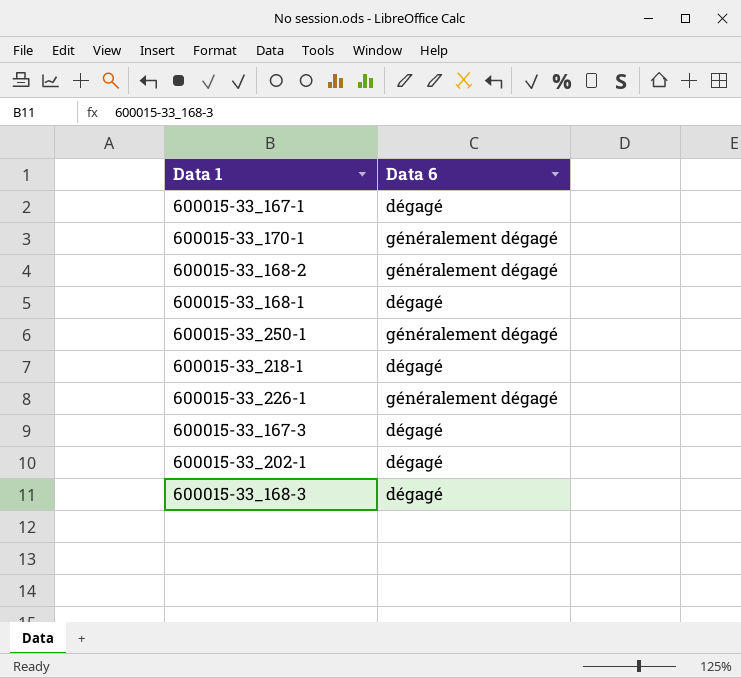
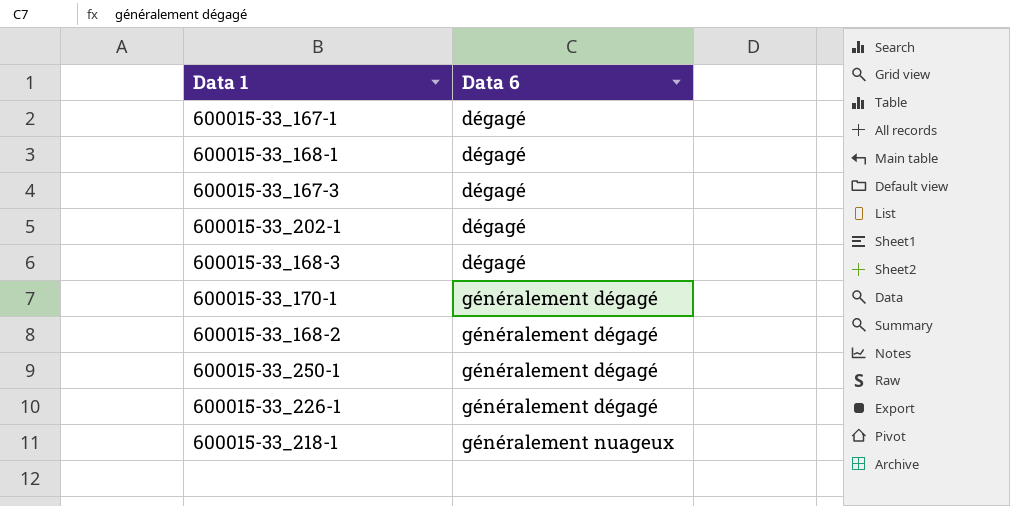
row order: none -> Data 6 ascending
600015-33_218-1 | Data 6: dégagé -> généralement nuageux

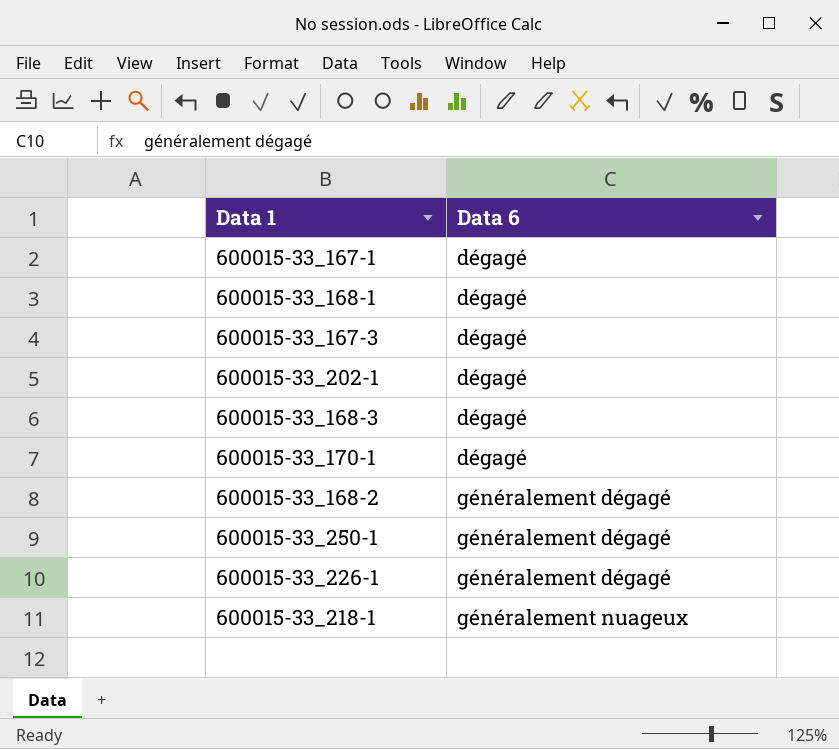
600015-33_170-1 | Data 6: généralement dégagé -> dégagé

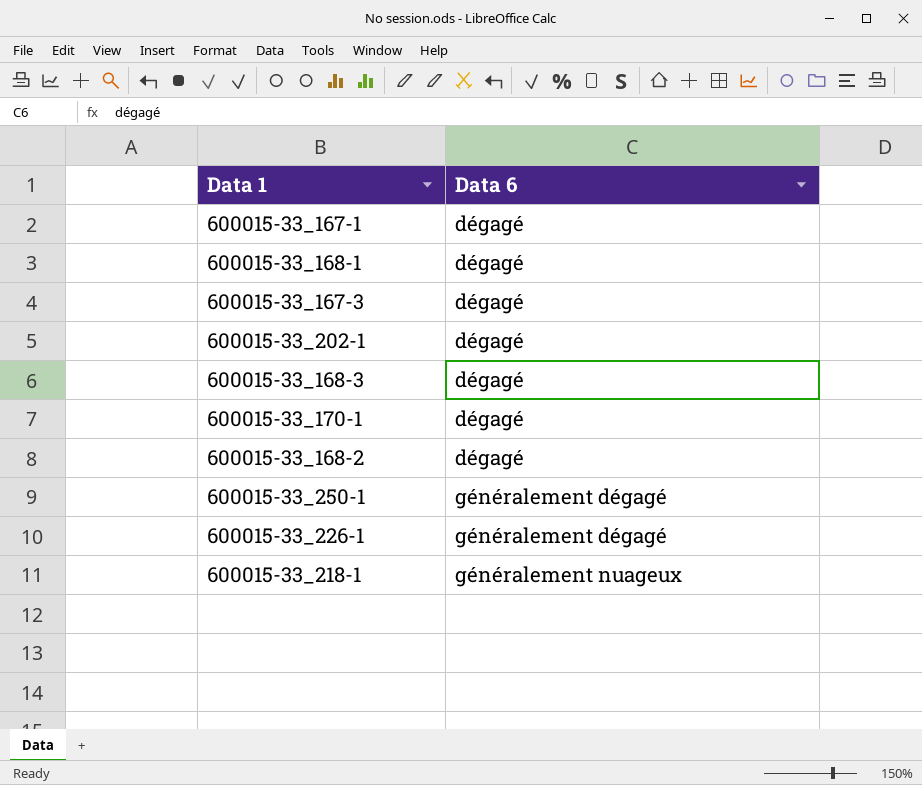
600015-33_168-2 | Data 6: généralement dégagé -> dégagé

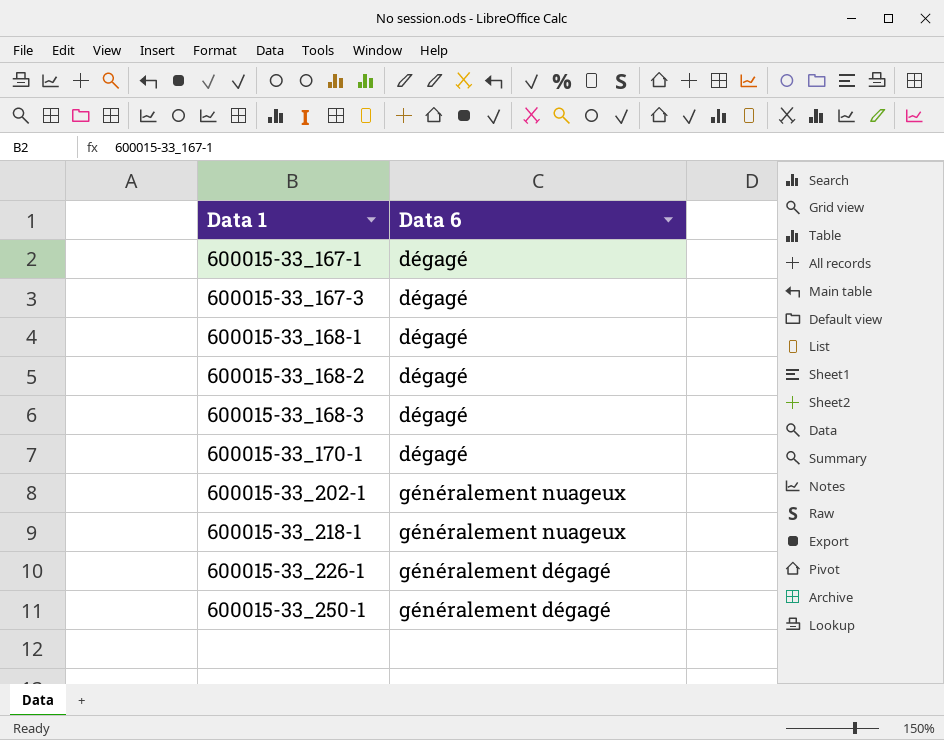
row order: Data 6 ascending -> Data 1 ascending
600015-33_202-1 | Data 6: dégagé -> généralement nuageux

